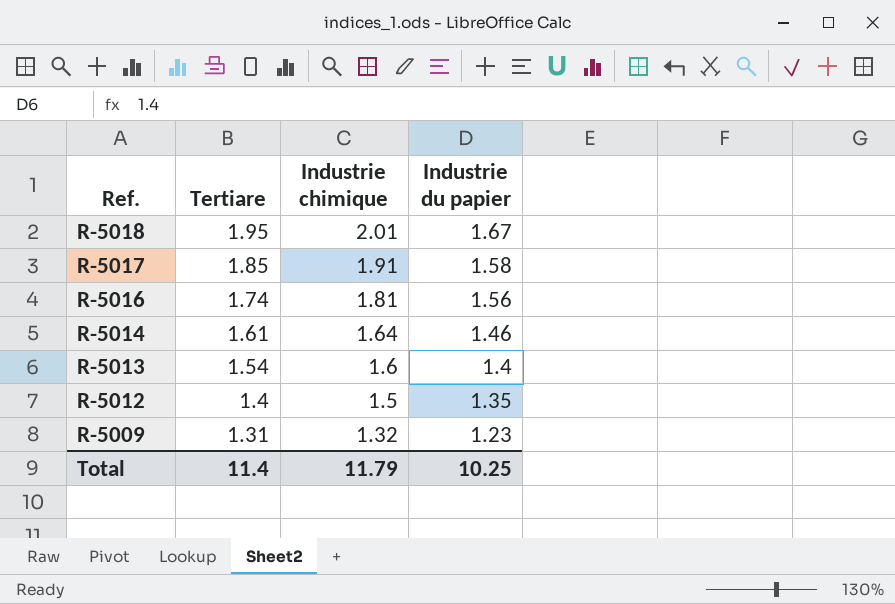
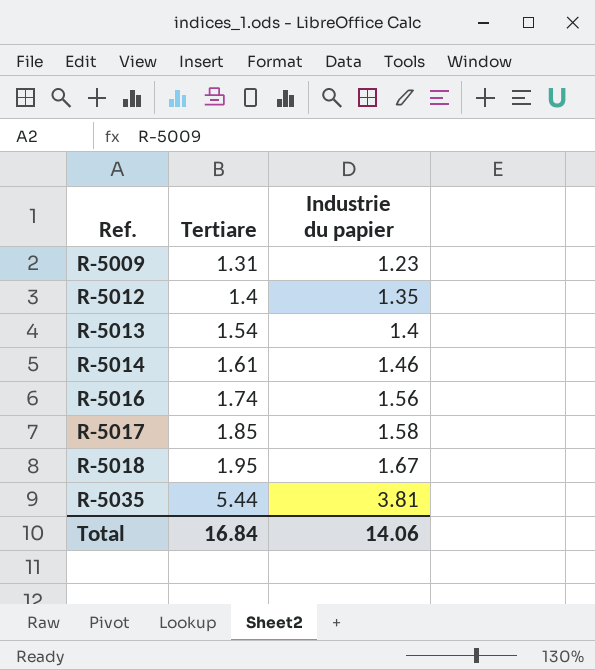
row order: Ref. descending -> Ref. ascending
column Industrie chimique | position: 3 -> none
row R-5035: none -> 5.44 | 3.81
Total | Tertiare: 11.4 -> 16.84
Total | Industrie du papier: 10.25 -> 14.06

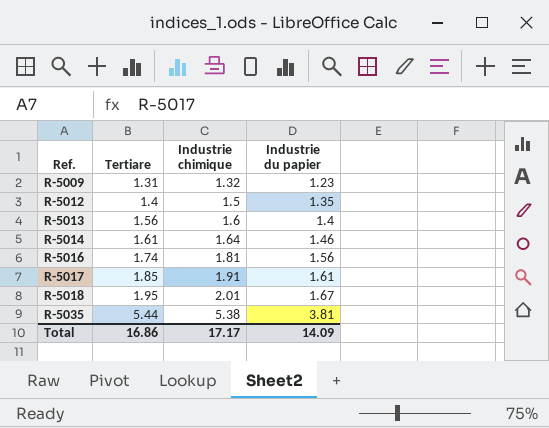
column Industrie chimique | position: none -> 3
R-5013 | Tertiare: 1.54 -> 1.56
R-5017 | Industrie du papier: 1.58 -> 1.61
Total | Tertiare: 16.84 -> 16.86
Total | Industrie du papier: 14.06 -> 14.09

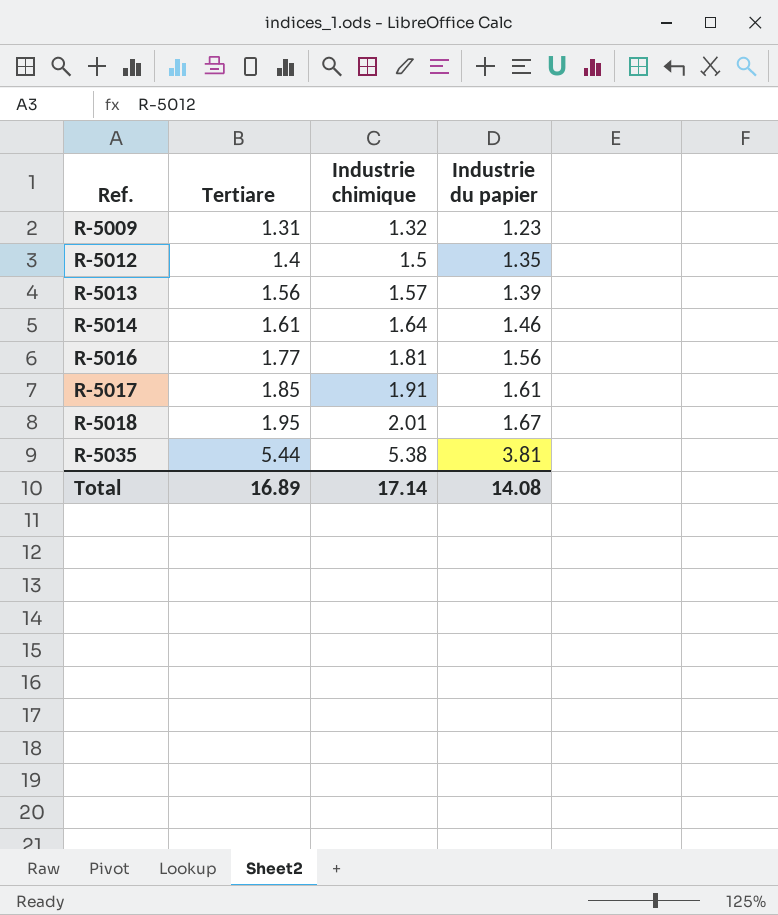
R-5013 | Industrie chimique: 1.6 -> 1.57
R-5013 | Industrie du papier: 1.4 -> 1.39
R-5016 | Tertiare: 1.74 -> 1.77
Total | Tertiare: 16.86 -> 16.89
Total | Industrie chimique: 17.17 -> 17.14
Total | Industrie du papier: 14.09 -> 14.08

